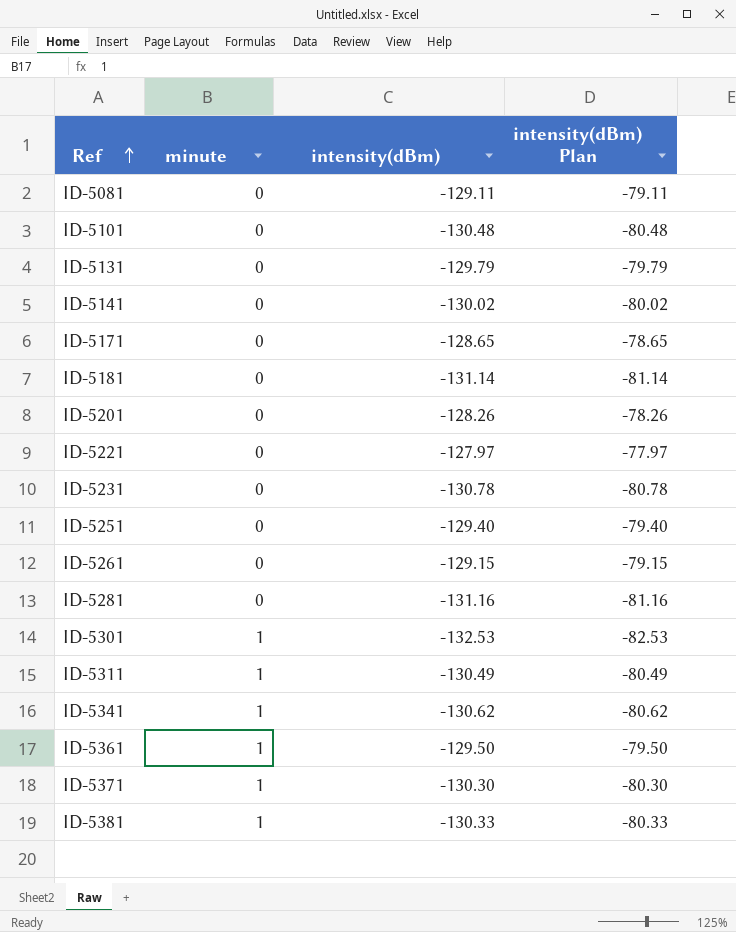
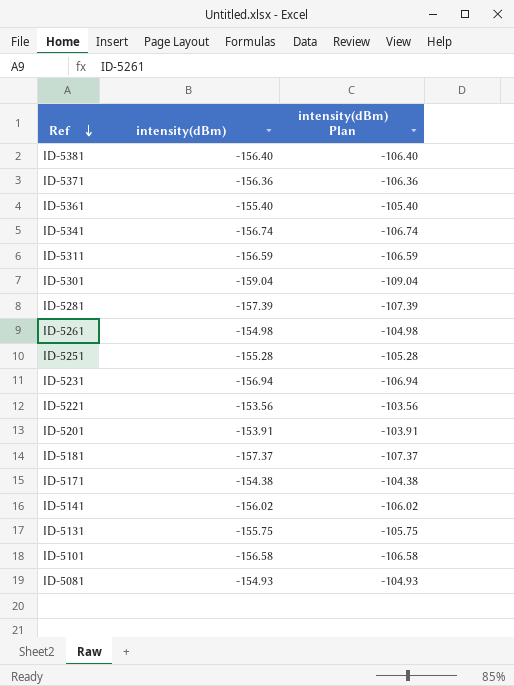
row order: Ref ascending -> Ref descending
column minute | position: 2 -> none
ID-5381 | intensity(dBm): -130.33 -> -156.40
ID-5381 | intensity(dBm) Plan: -80.33 -> -106.40
ID-5371 | intensity(dBm): -130.30 -> -156.36
ID-5371 | intensity(dBm) Plan: -80.30 -> -106.36
ID-5361 | intensity(dBm): -129.50 -> -155.40
ID-5361 | intensity(dBm) Plan: -79.50 -> -105.40
ID-5341 | intensity(dBm): -130.62 -> -156.74
ID-5341 | intensity(dBm) Plan: -80.62 -> -106.74
ID-5311 | intensity(dBm): -130.49 -> -156.59
ID-5311 | intensity(dBm) Plan: -80.49 -> -106.59
ID-5301 | intensity(dBm): -132.53 -> -159.04
ID-5301 | intensity(dBm) Plan: -82.53 -> -109.04
ID-5281 | intensity(dBm): -131.16 -> -157.39
ID-5281 | intensity(dBm) Plan: -81.16 -> -107.39
ID-5261 | intensity(dBm): -129.15 -> -154.98
ID-5261 | intensity(dBm) Plan: -79.15 -> -104.98
ID-5251 | intensity(dBm): -129.40 -> -155.28
ID-5251 | intensity(dBm) Plan: -79.40 -> -105.28
ID-5231 | intensity(dBm): -130.78 -> -156.94
ID-5231 | intensity(dBm) Plan: -80.78 -> -106.94
ID-5221 | intensity(dBm): -127.97 -> -153.56
ID-5221 | intensity(dBm) Plan: -77.97 -> -103.56
ID-5201 | intensity(dBm): -128.26 -> -153.91
ID-5201 | intensity(dBm) Plan: -78.26 -> -103.91
ID-5181 | intensity(dBm): -131.14 -> -157.37
ID-5181 | intensity(dBm) Plan: -81.14 -> -107.37
ID-5171 | intensity(dBm): -128.65 -> -154.38
ID-5171 | intensity(dBm) Plan: -78.65 -> -104.38
ID-5141 | intensity(dBm): -130.02 -> -156.02
ID-5141 | intensity(dBm) Plan: -80.02 -> -106.02
ID-5131 | intensity(dBm): -129.79 -> -155.75
ID-5131 | intensity(dBm) Plan: -79.79 -> -105.75
ID-5101 | intensity(dBm): -130.48 -> -156.58
ID-5101 | intensity(dBm) Plan: -80.48 -> -106.58
ID-5081 | intensity(dBm): -129.11 -> -154.93
ID-5081 | intensity(dBm) Plan: -79.11 -> -104.93

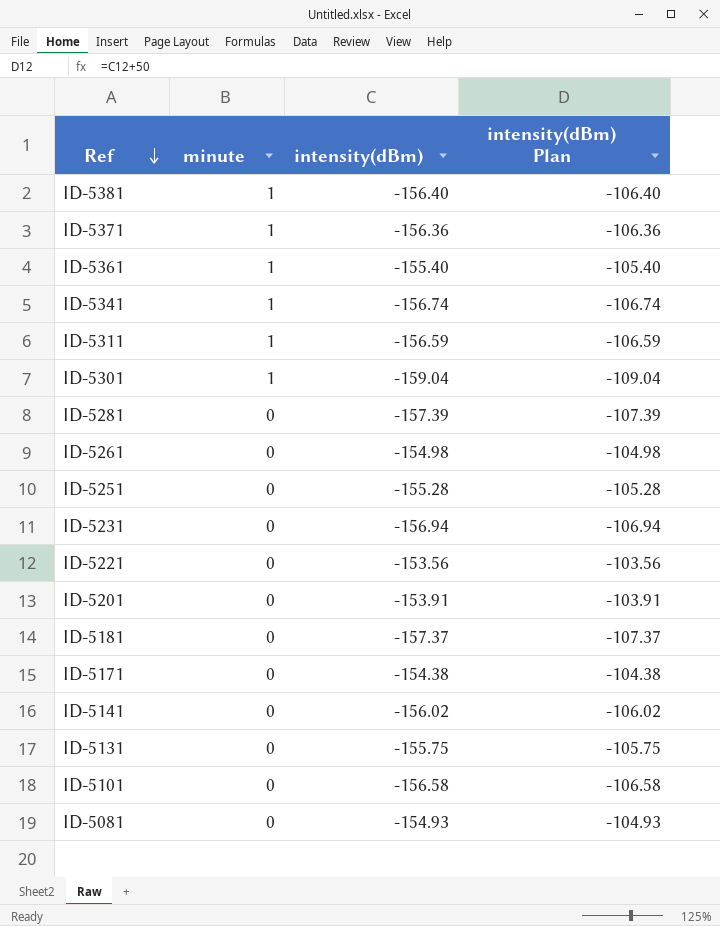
column minute | position: none -> 2

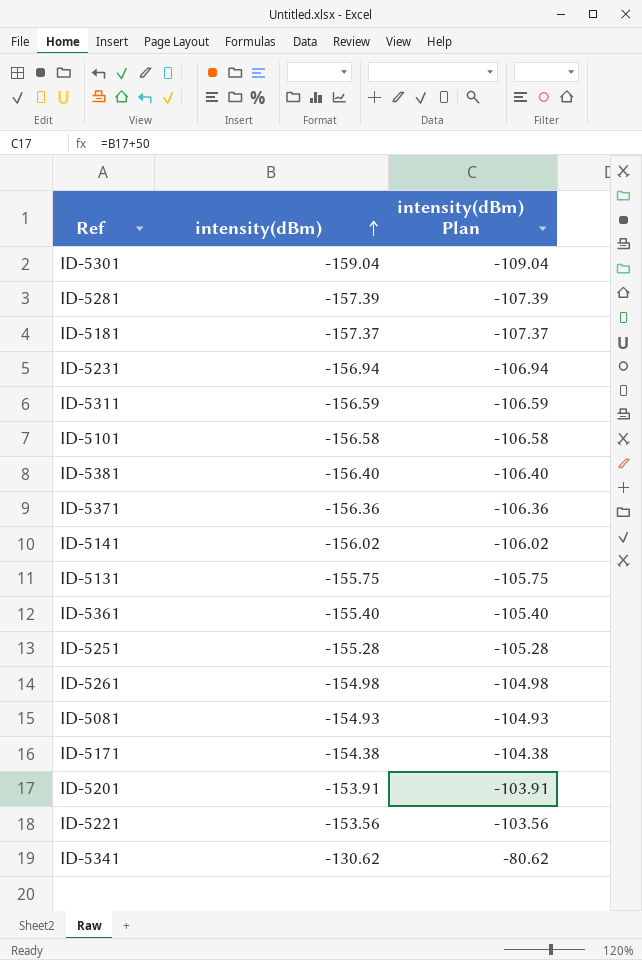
row order: Ref descending -> intensity(dBm) ascending
column minute | position: 2 -> none
ID-5341 | intensity(dBm): -156.74 -> -130.62
ID-5341 | intensity(dBm) Plan: -106.74 -> -80.62

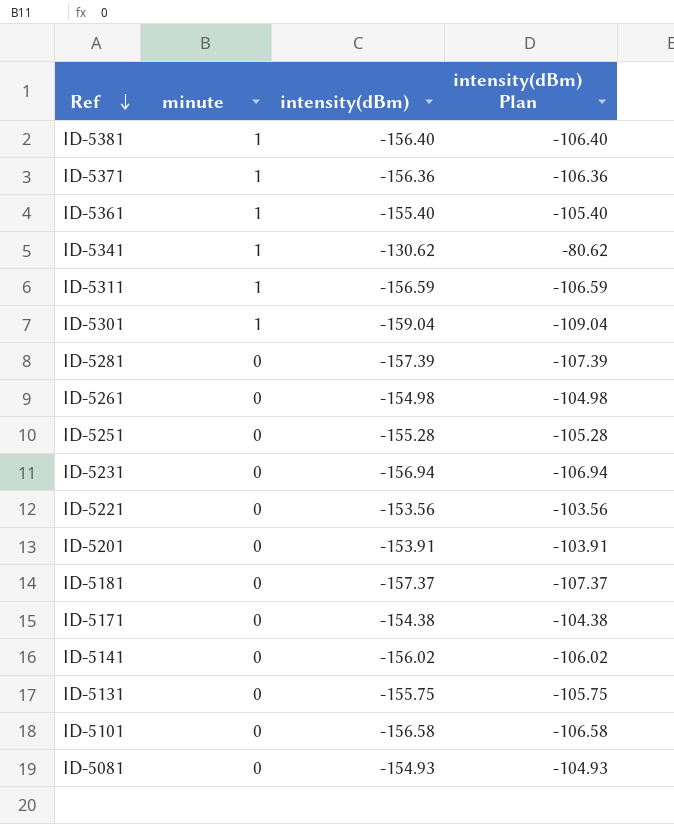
row order: intensity(dBm) ascending -> Ref descending
column minute | position: none -> 2

